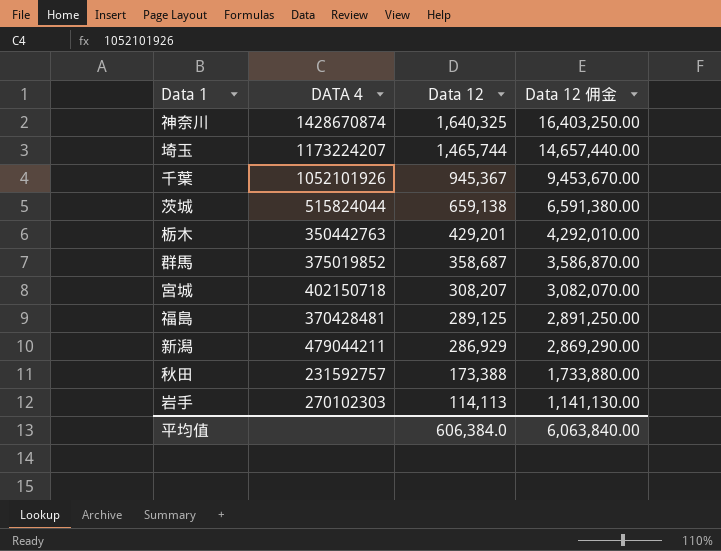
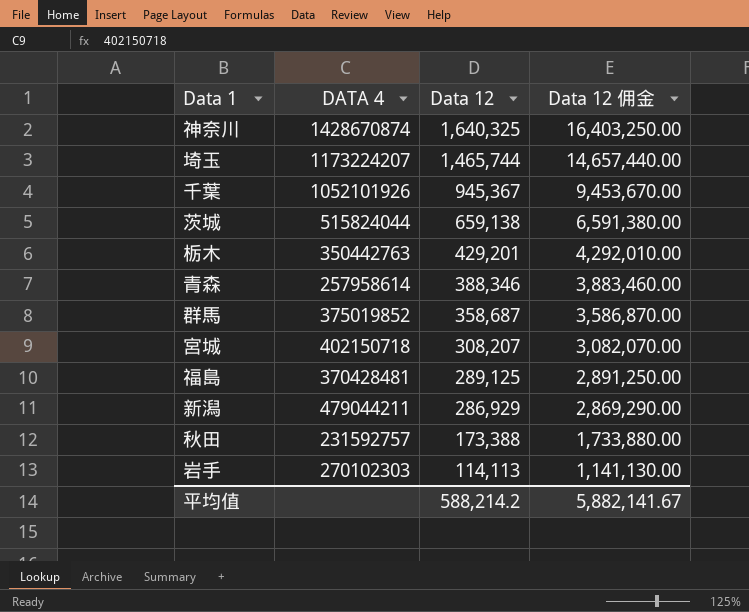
row 青森: none -> 257958614 | 388,346 | 3,883,460.00
平均值 | Data 12: 606,384.0 -> 588,214.2
平均值 | Data 12 佣金: 6,063,840.00 -> 5,882,141.67

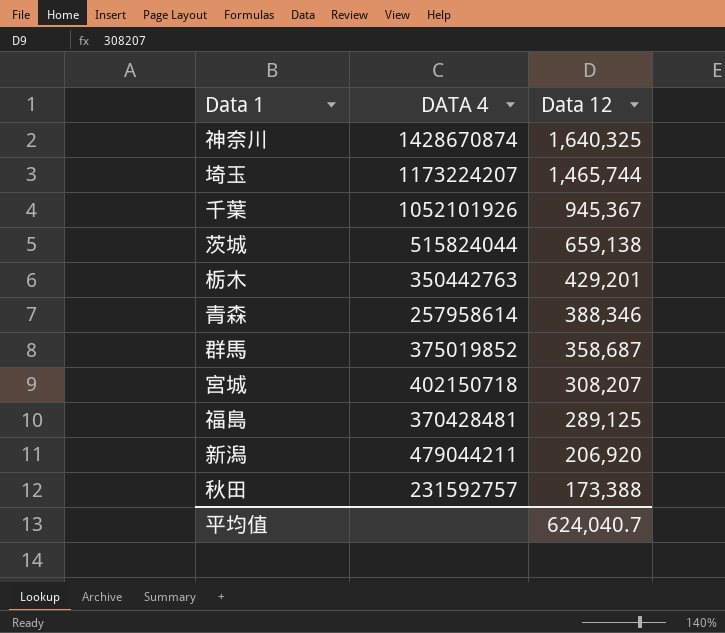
column Data 12 佣金 | formula: [Data 12] * 10 -> none
row 岩手: 270102303 | 114,113 | 1,141,130.00 -> none
新潟 | Data 12: 286,929 -> 206,920
平均值 | Data 12: 588,214.2 -> 624,040.7

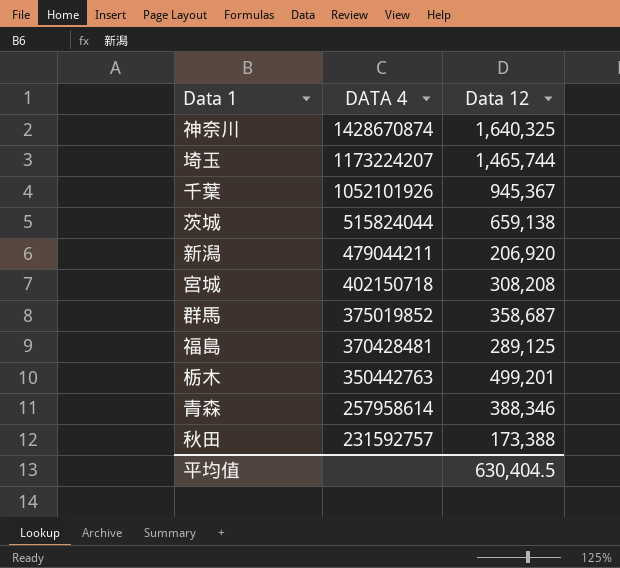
row order: Data 12 descending -> DATA 4 descending
宮城 | Data 12: 308,207 -> 308,208
栃木 | Data 12: 429,201 -> 499,201
平均值 | Data 12: 624,040.7 -> 630,404.5

